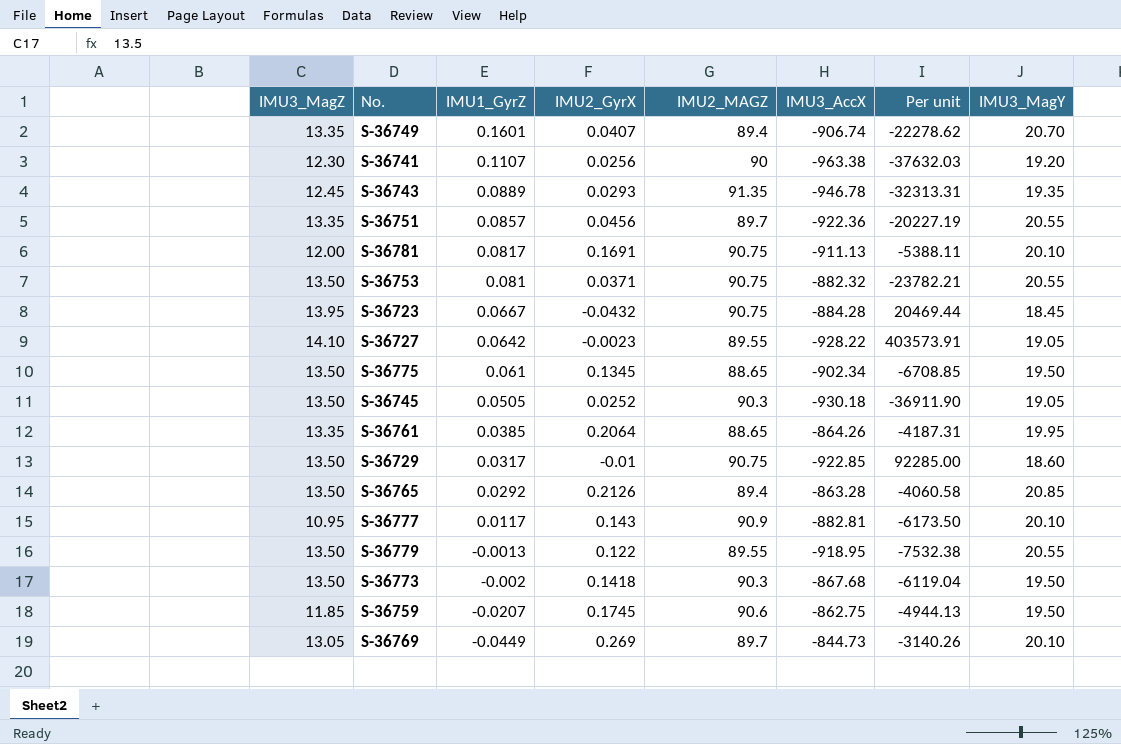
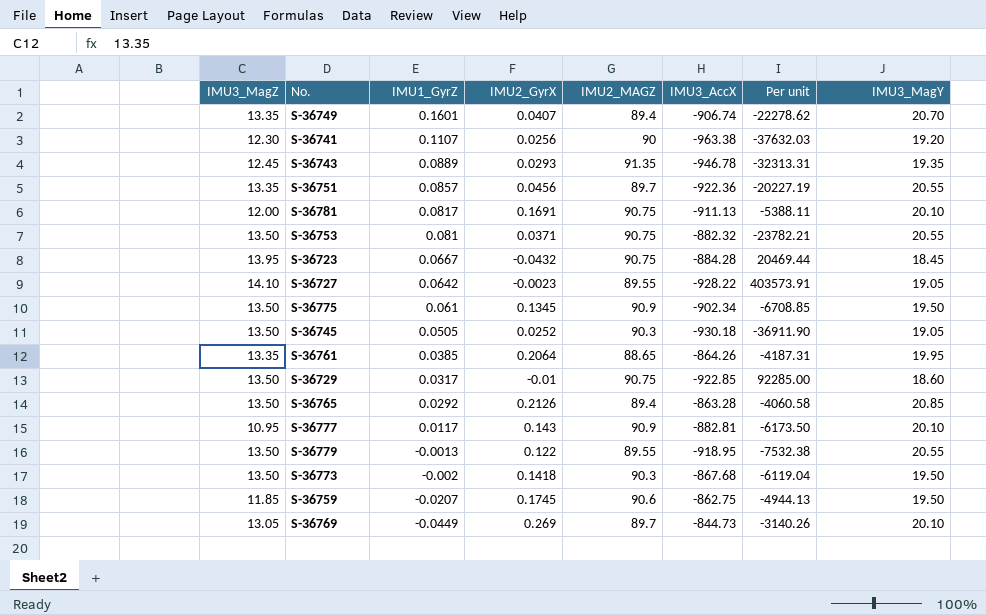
S-36775 | IMU2_MAGZ: 88.65 -> 90.9

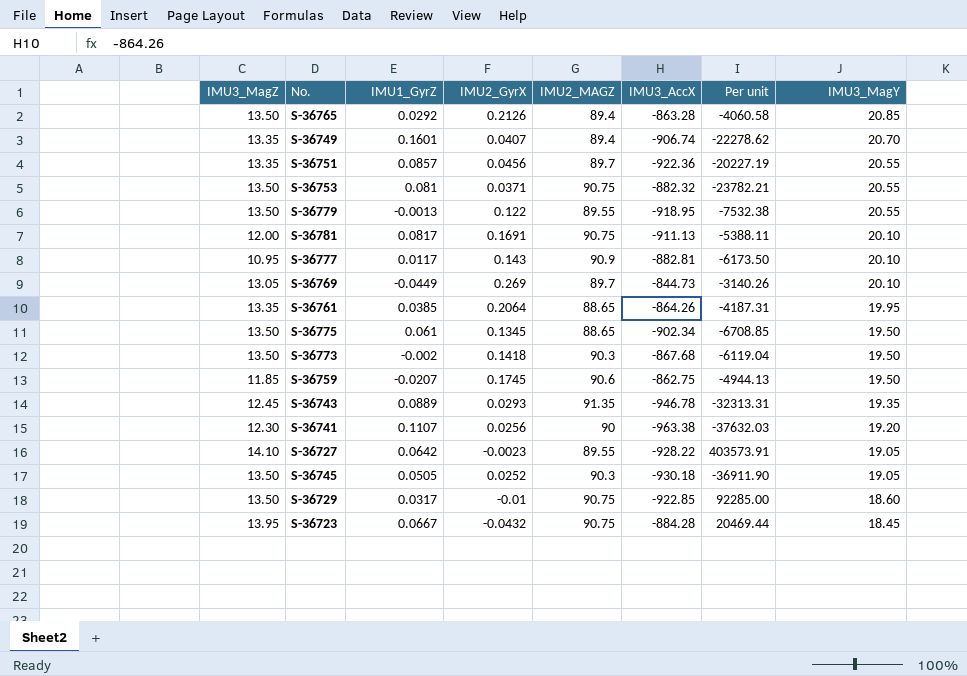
row order: IMU1_GyrZ descending -> IMU3_MagY descending
S-36775 | IMU2_MAGZ: 90.9 -> 88.65

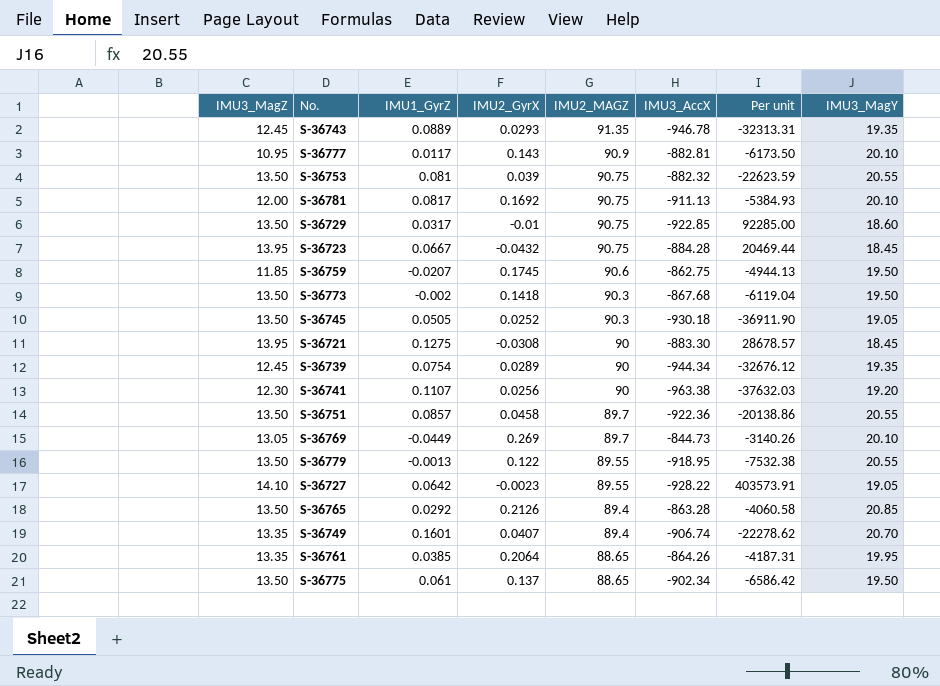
row order: IMU3_MagY descending -> IMU2_MAGZ descending
S-36753 | IMU2_GyrX: 0.0371 -> 0.039
S-36753 | Per unit: -23782.21 -> -22623.59
S-36781 | IMU2_GyrX: 0.1691 -> 0.1692
S-36781 | Per unit: -5388.11 -> -5384.93
row S-36721: none -> 13.95 | 0.1275 | -0.0308 | 90 | -883.30 | 28678.57 | 18.45
row S-36739: none -> 12.45 | 0.0754 | 0.0289 | 90 | -944.34 | -32676.12 | 19.35
S-36751 | IMU3_MagZ: 13.35 -> 13.50
S-36751 | IMU2_GyrX: 0.0456 -> 0.0458
S-36751 | Per unit: -20227.19 -> -20138.86
S-36775 | IMU2_GyrX: 0.1345 -> 0.137
S-36775 | Per unit: -6708.85 -> -6586.42

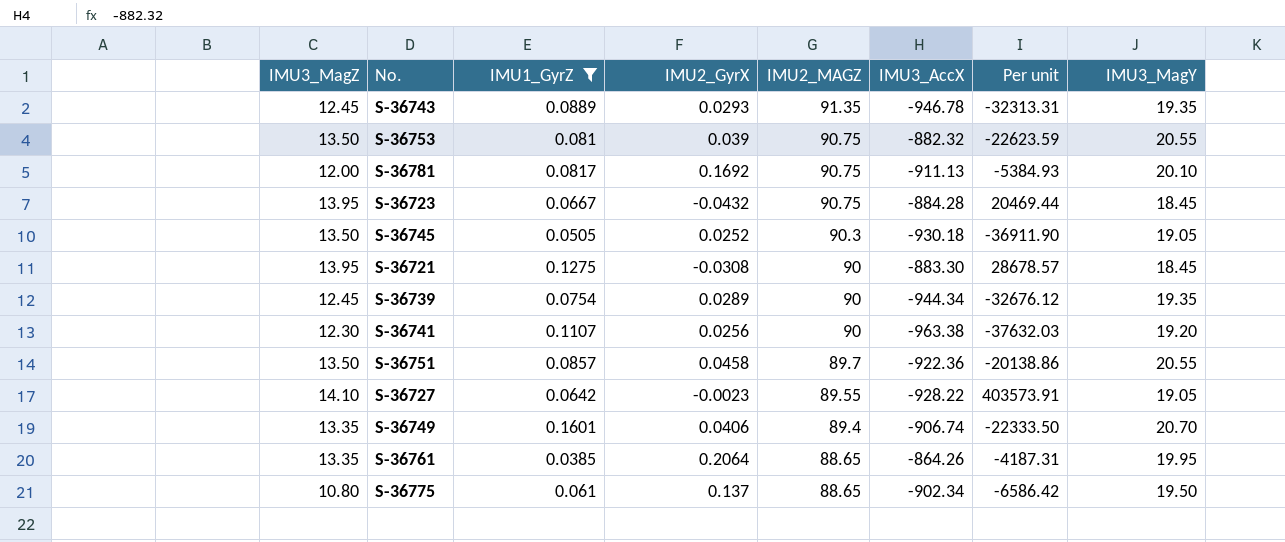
filter: none -> IMU1_GyrZ >= 0.0385
S-36749 | IMU2_GyrX: 0.0407 -> 0.0406
S-36749 | Per unit: -22278.62 -> -22333.50
S-36775 | IMU3_MagZ: 13.50 -> 10.80

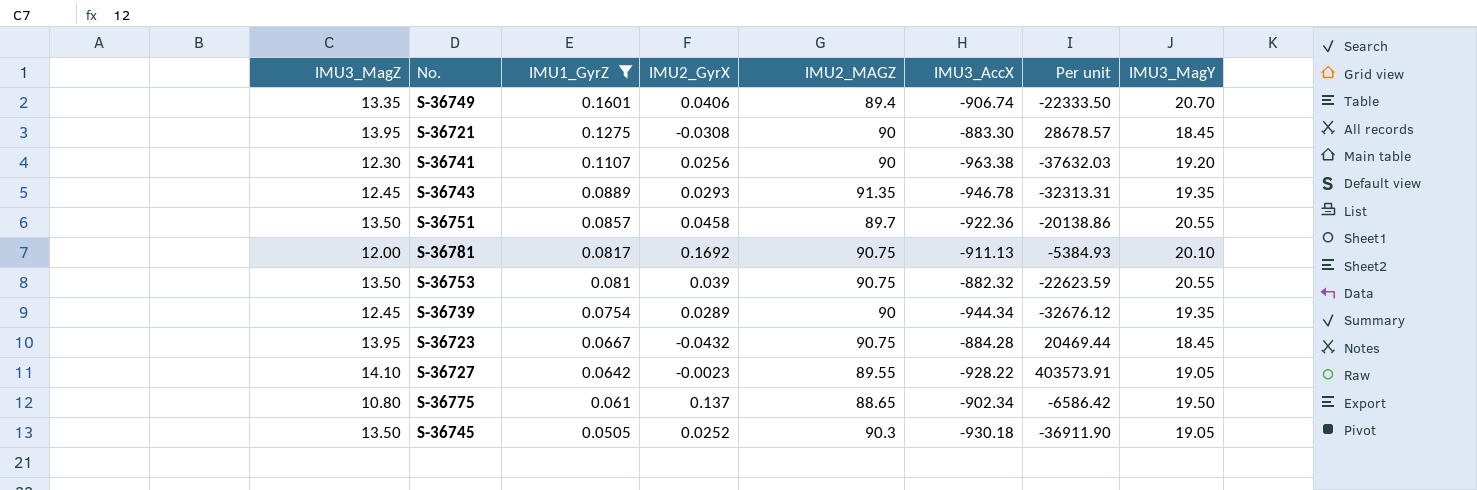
row order: IMU2_MAGZ descending -> IMU1_GyrZ descending
row S-36761: 13.35 | 0.0385 | 0.2064 | 88.65 | -864.26 | -4187.31 | 19.95 -> none

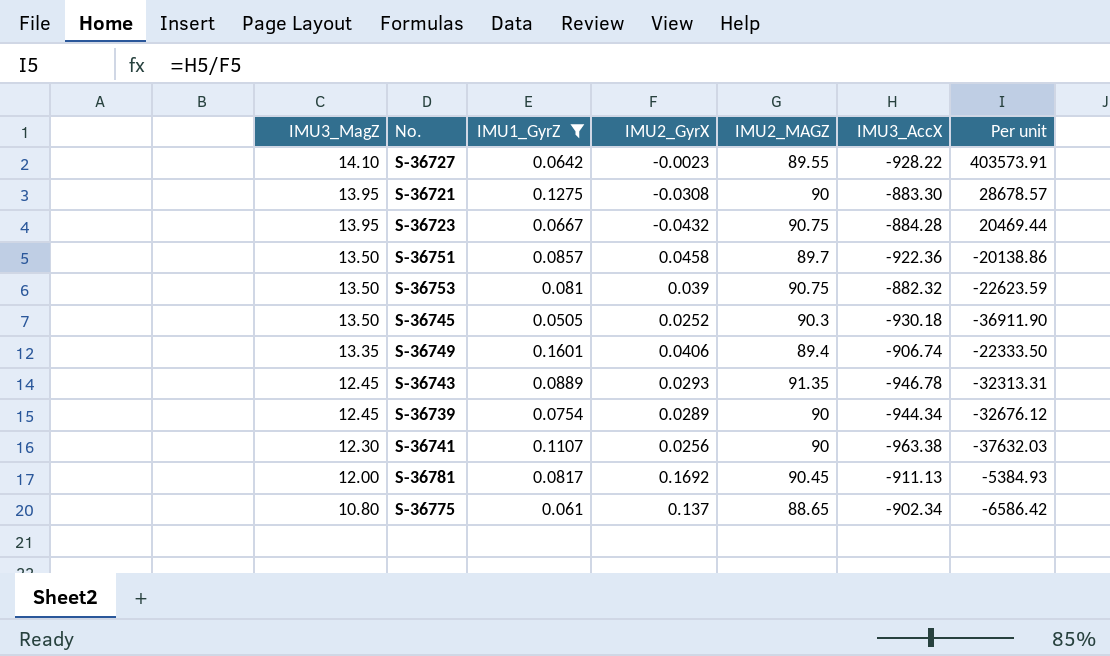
row order: IMU1_GyrZ descending -> IMU3_MagZ descending
column IMU3_MagY | position: 8 -> none
S-36781 | IMU2_MAGZ: 90.75 -> 90.45

